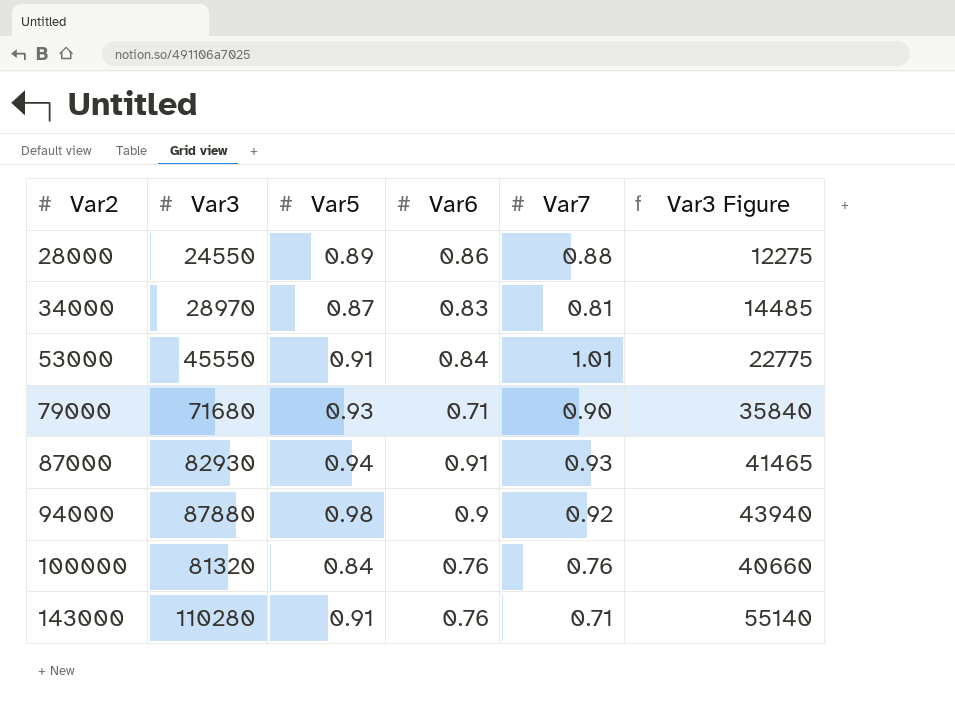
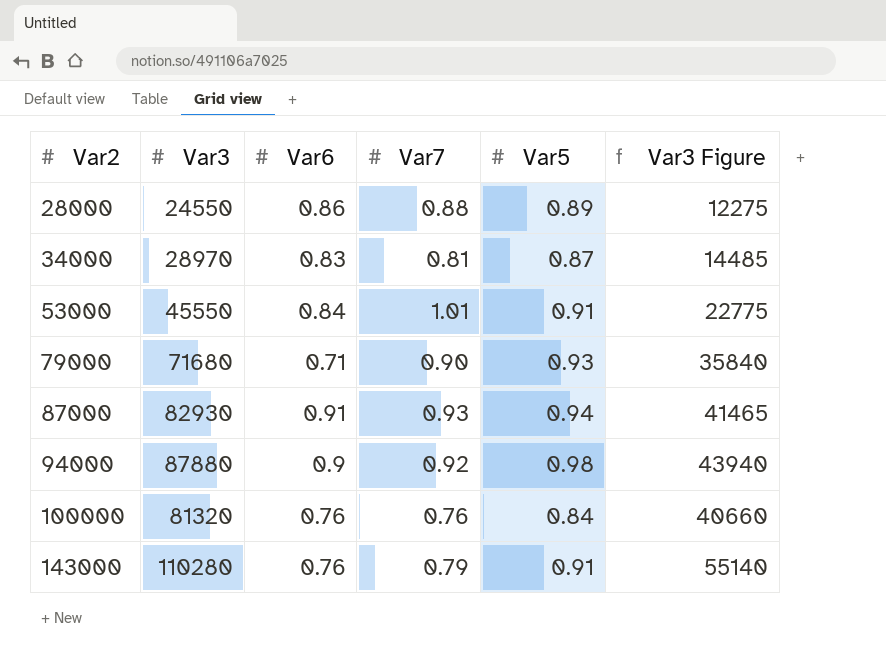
column Var5 | position: 3 -> 5
143000 | Var7: 0.71 -> 0.79

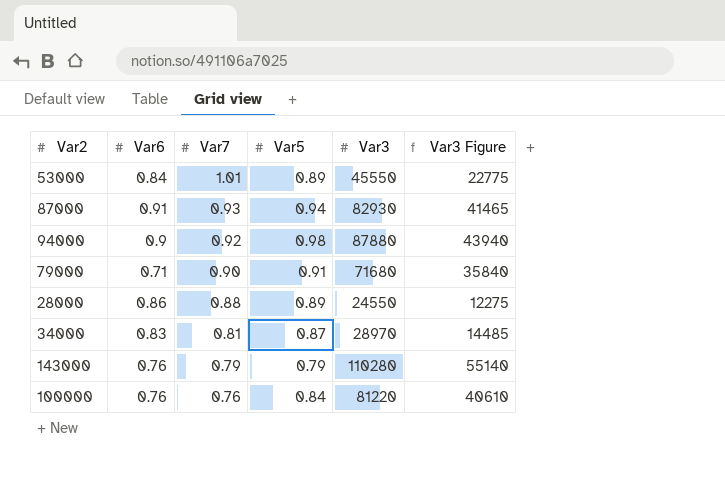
row order: Var2 ascending -> Var7 descending
column Var3 | position: 2 -> 5
53000 | Var5: 0.91 -> 0.89
79000 | Var5: 0.93 -> 0.91
143000 | Var5: 0.91 -> 0.79
100000 | Var3: 81320 -> 81220
100000 | Var3 Figure: 40660 -> 40610

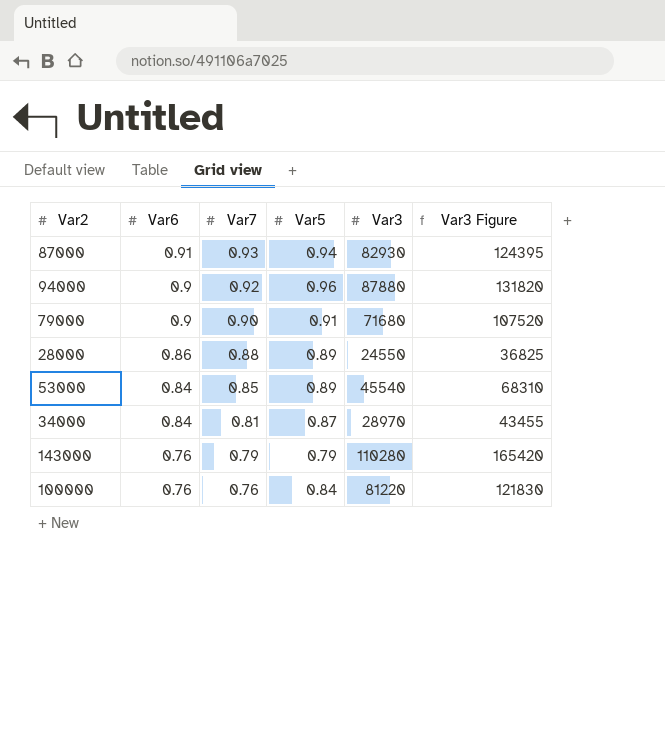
row order: Var7 descending -> Var6 descending
column Var3 Figure | formula: [Var3] * 0.5 -> [Var3] * 1.5
94000 | Var5: 0.98 -> 0.96
79000 | Var6: 0.71 -> 0.9
53000 | Var7: 1.01 -> 0.85
53000 | Var3: 45550 -> 45540
34000 | Var6: 0.83 -> 0.84

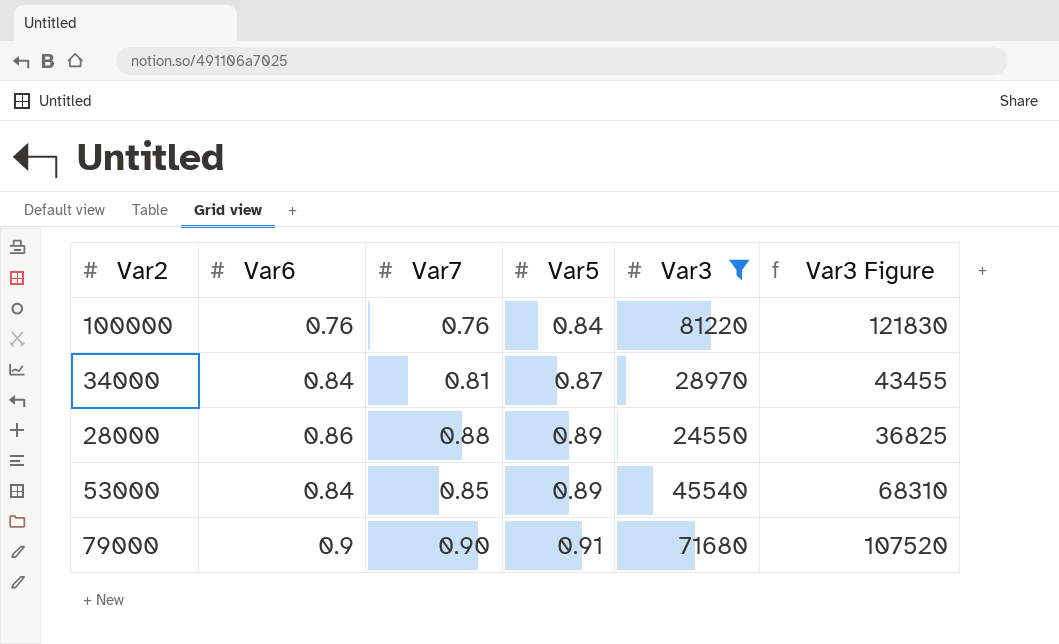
filter: none -> Var3 <= 81220
row order: Var6 descending -> Var5 ascending

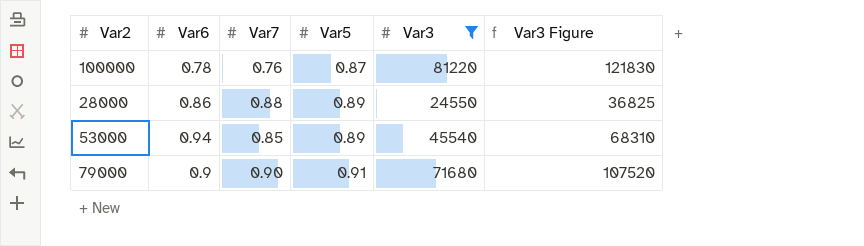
row 34000: 0.84 | 0.81 | 0.87 | 28970 | 43455 -> none
100000 | Var6: 0.76 -> 0.78
100000 | Var5: 0.84 -> 0.87
53000 | Var6: 0.84 -> 0.94

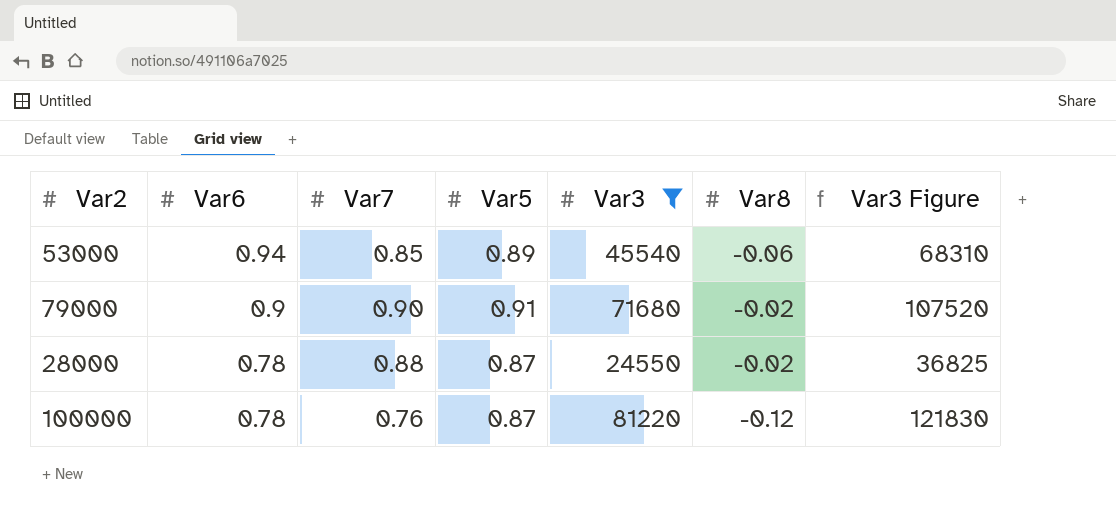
row order: Var5 ascending -> Var6 descending
column Var8 | position: none -> 6
28000 | Var6: 0.86 -> 0.78
28000 | Var5: 0.89 -> 0.87

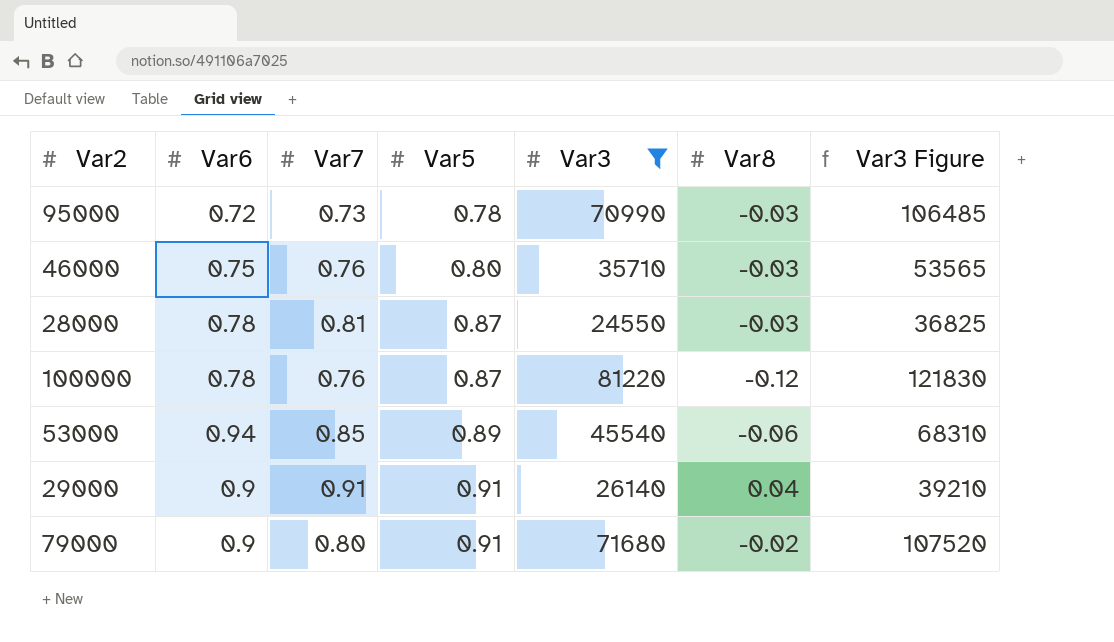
row order: Var6 descending -> Var5 ascending
row 95000: none -> 0.72 | 0.73 | 0.78 | 70990 | -0.03 | 106485
row 46000: none -> 0.75 | 0.76 | 0.80 | 35710 | -0.03 | 53565
28000 | Var7: 0.88 -> 0.81
28000 | Var8: -0.02 -> -0.03
row 29000: none -> 0.9 | 0.91 | 0.91 | 26140 | 0.04 | 39210
79000 | Var7: 0.90 -> 0.80

